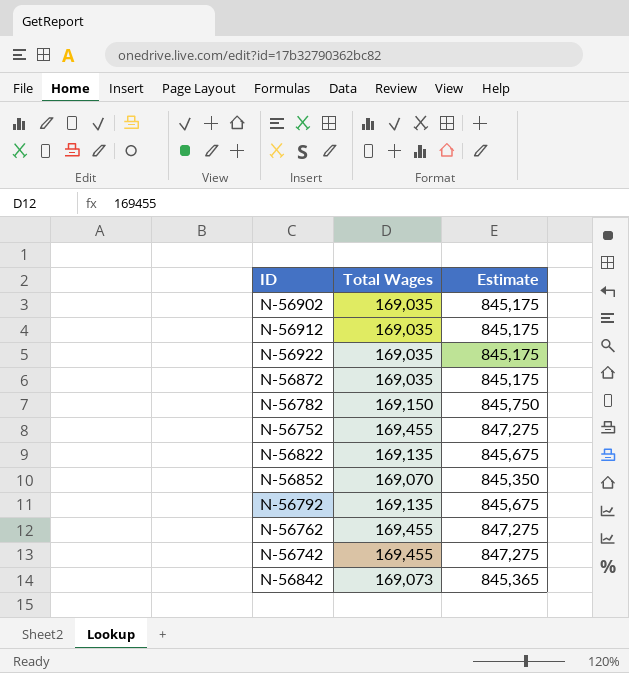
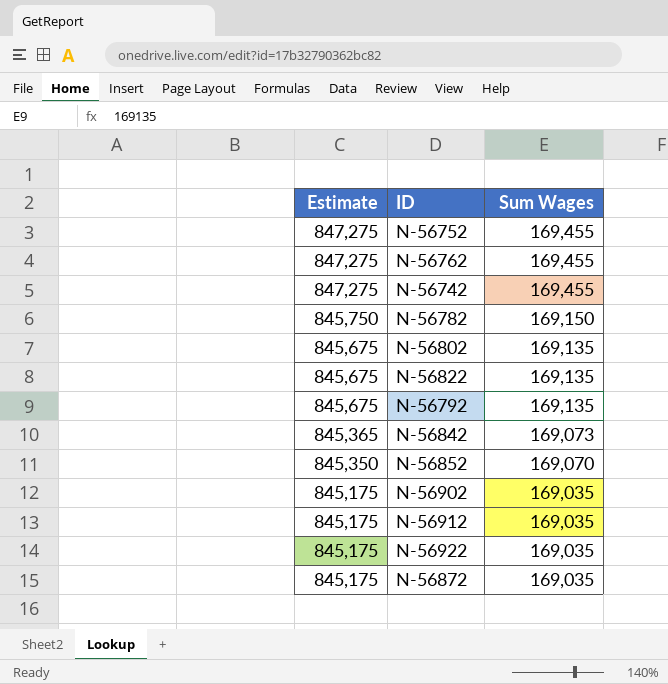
row order: none -> Estimate descending
column Estimate | position: 3 -> 1
column name: Total Wages -> Sum Wages
row N-56802: none -> 845,675 | 169,135

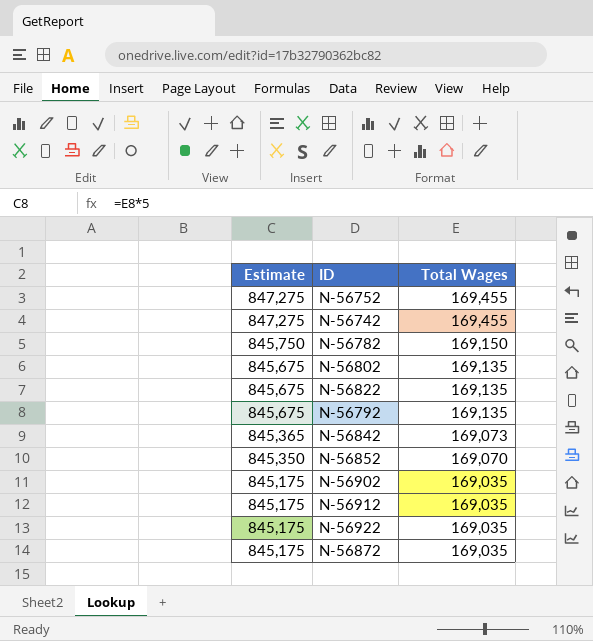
column name: Sum Wages -> Total Wages
row N-56762: 847,275 | 169,455 -> none

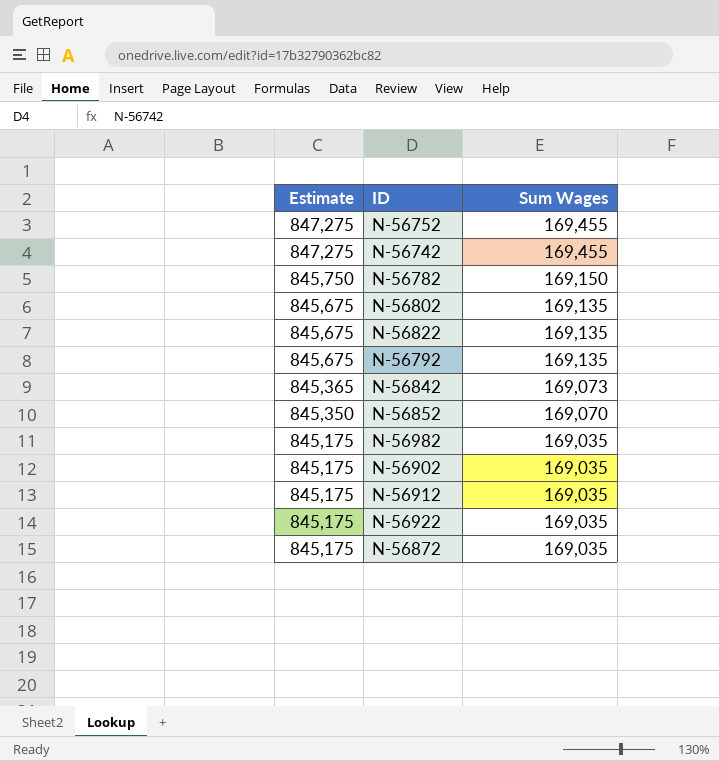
column name: Total Wages -> Sum Wages
row N-56982: none -> 845,175 | 169,035

